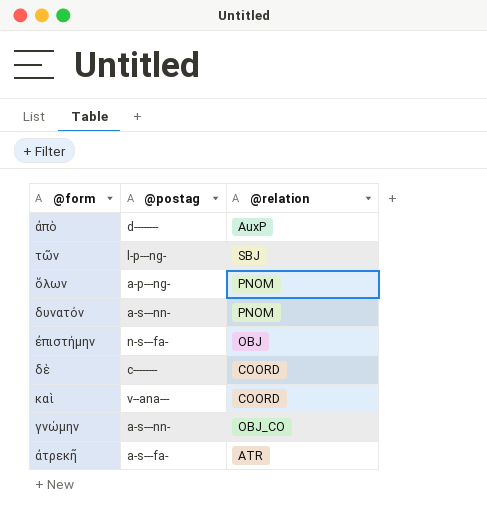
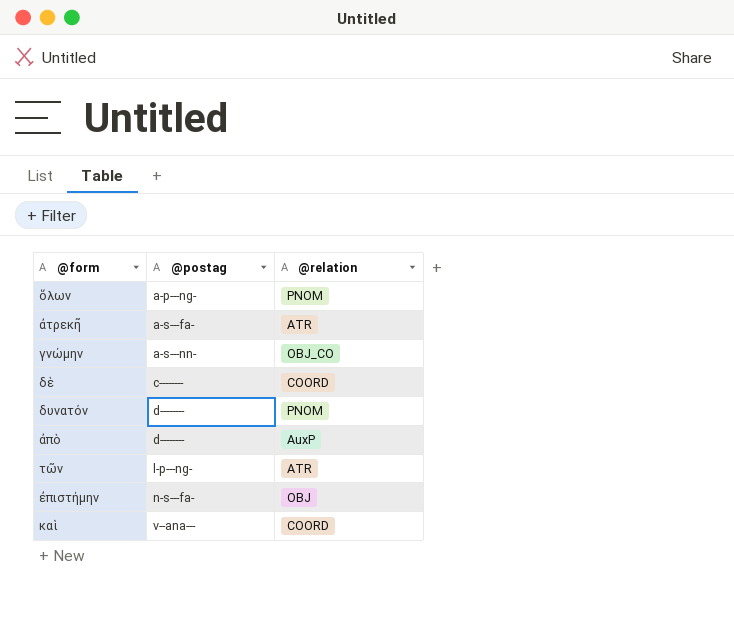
row order: none -> @postag ascending
δυνατόν | @postag: a-s---nn- -> d--------
τῶν | @relation: SBJ -> ATR

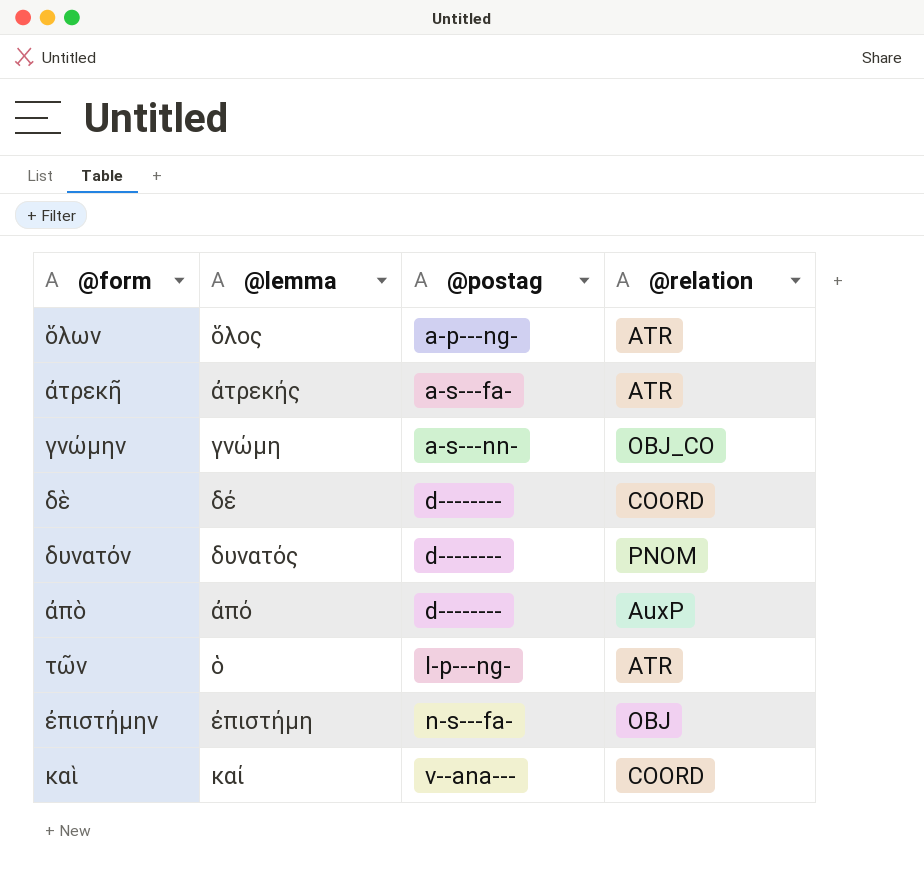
column @lemma | position: none -> 2
ὅλων | @relation: PNOM -> ATR
δὲ | @postag: c-------- -> d--------

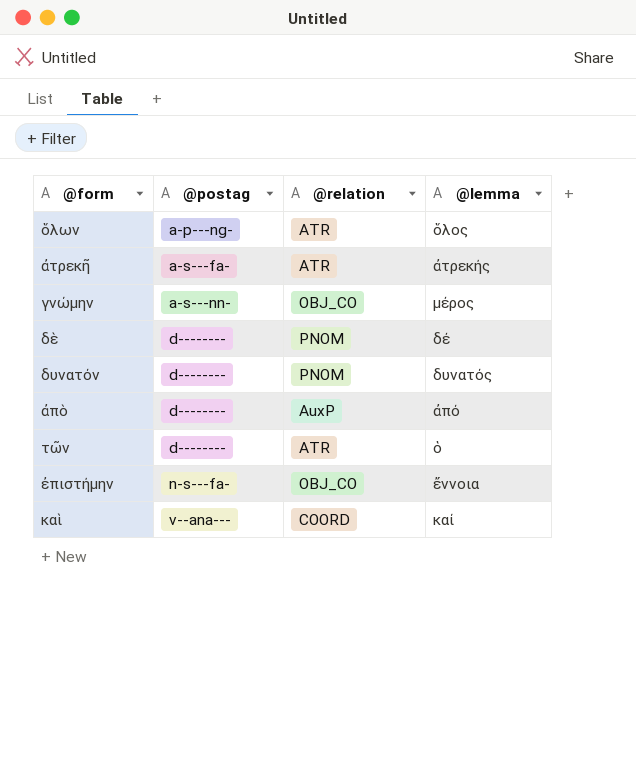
column @lemma | position: 2 -> 4
γνώμην | @lemma: γνώμη -> μέρος
δὲ | @relation: COORD -> PNOM
τῶν | @postag: l-p---ng- -> d--------
ἐπιστήμην | @relation: OBJ -> OBJ_CO
ἐπιστήμην | @lemma: ἐπιστήμη -> ἔννοια

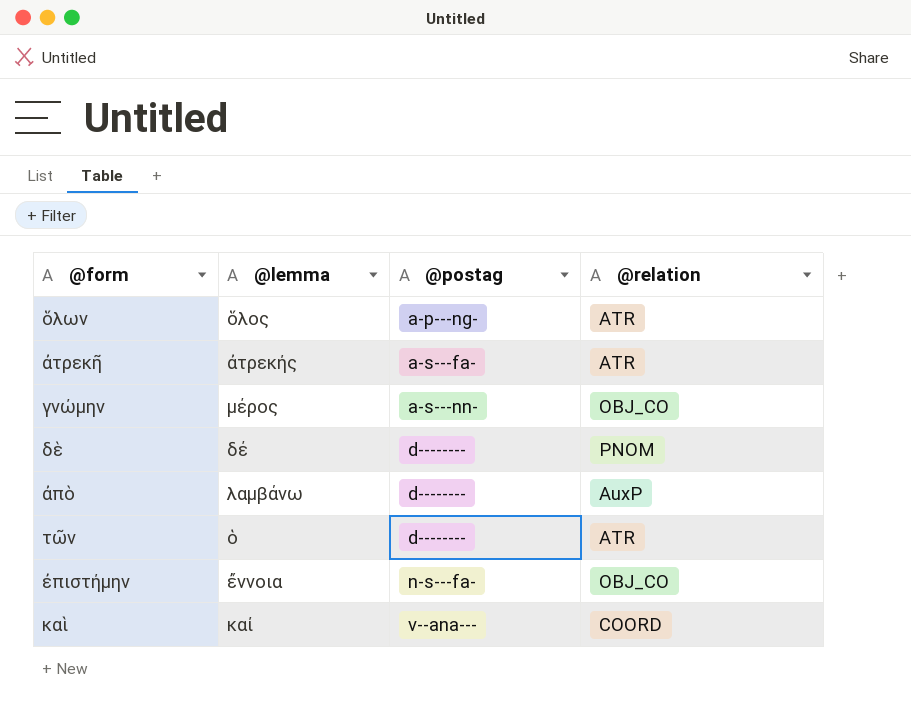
column @lemma | position: 4 -> 2
row δυνατόν: d-------- | PNOM | δυνατός -> none
ἀπὸ | @lemma: ἀπό -> λαμβάνω

